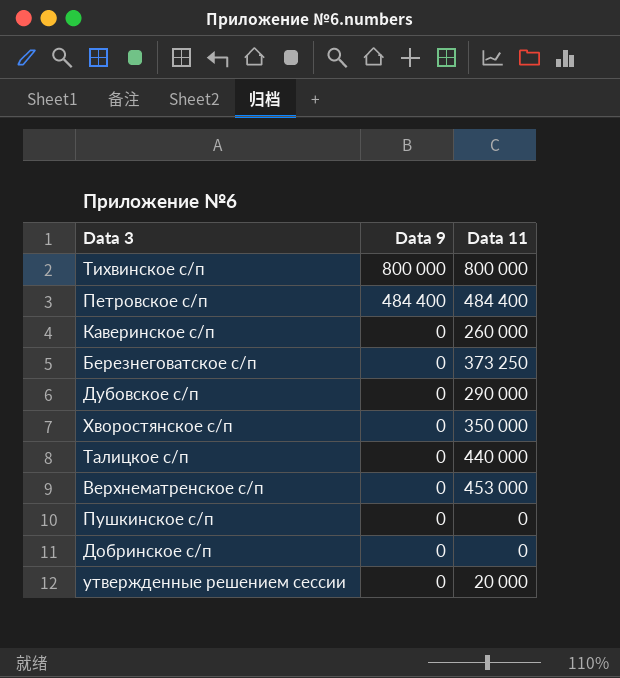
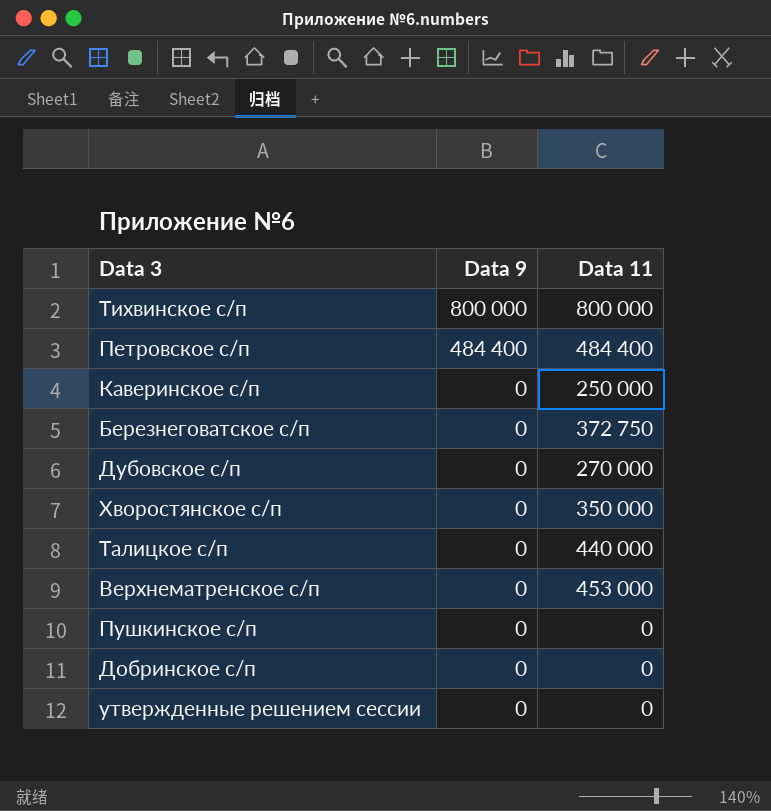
Каверинское с/п | Data 11: 260 000 -> 250 000
Березнеговатское с/п | Data 11: 373 250 -> 372 750
Дубовское с/п | Data 11: 290 000 -> 270 000
утвержденные решением сессии | Data 11: 20 000 -> 0

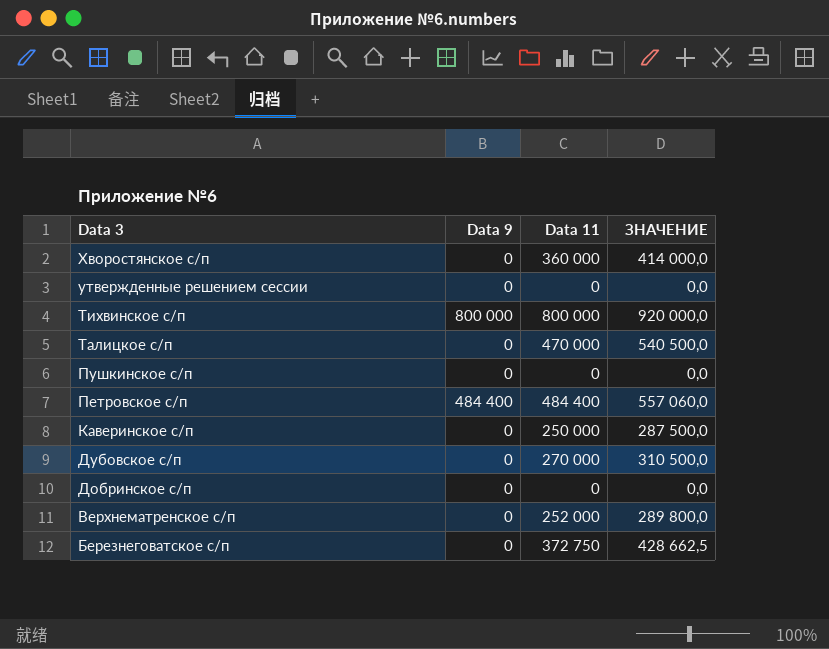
row order: Data 9 descending -> Data 3 descending
column ЗНАЧЕНИЕ | formula: none -> [Data 11] * 1,15
Хворостянское с/п | Data 11: 350 000 -> 360 000
Талицкое с/п | Data 11: 440 000 -> 470 000
Верхнематренское с/п | Data 11: 453 000 -> 252 000

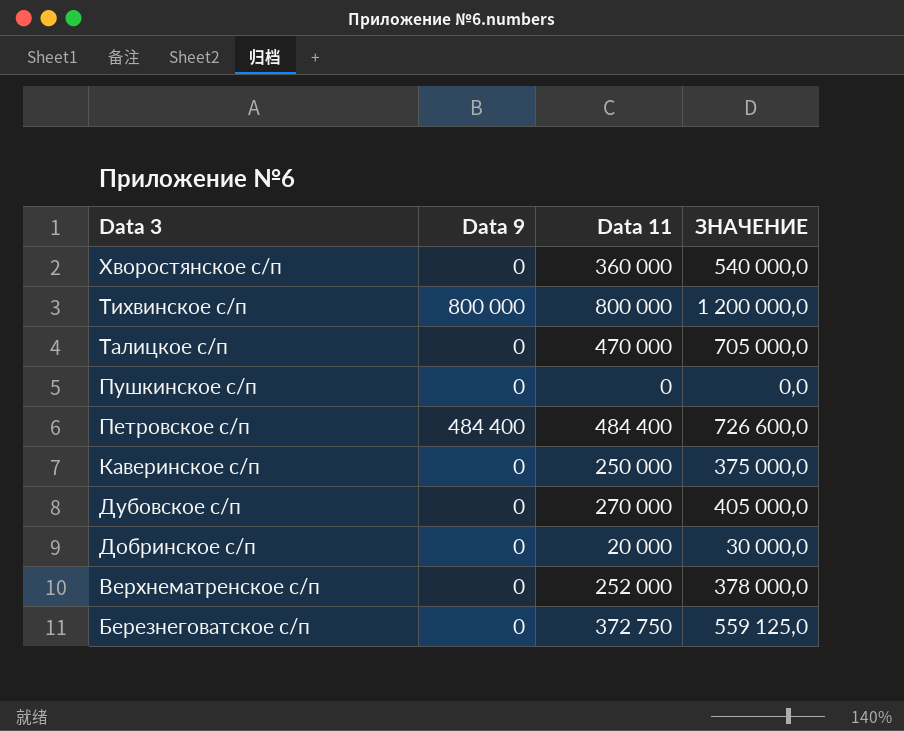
column ЗНАЧЕНИЕ | formula: [Data 11] * 1,15 -> [Data 11] * 1,5
row утвержденные решением сессии: 0 | 0 | 0,0 -> none
Добринское с/п | Data 11: 0 -> 20 000

